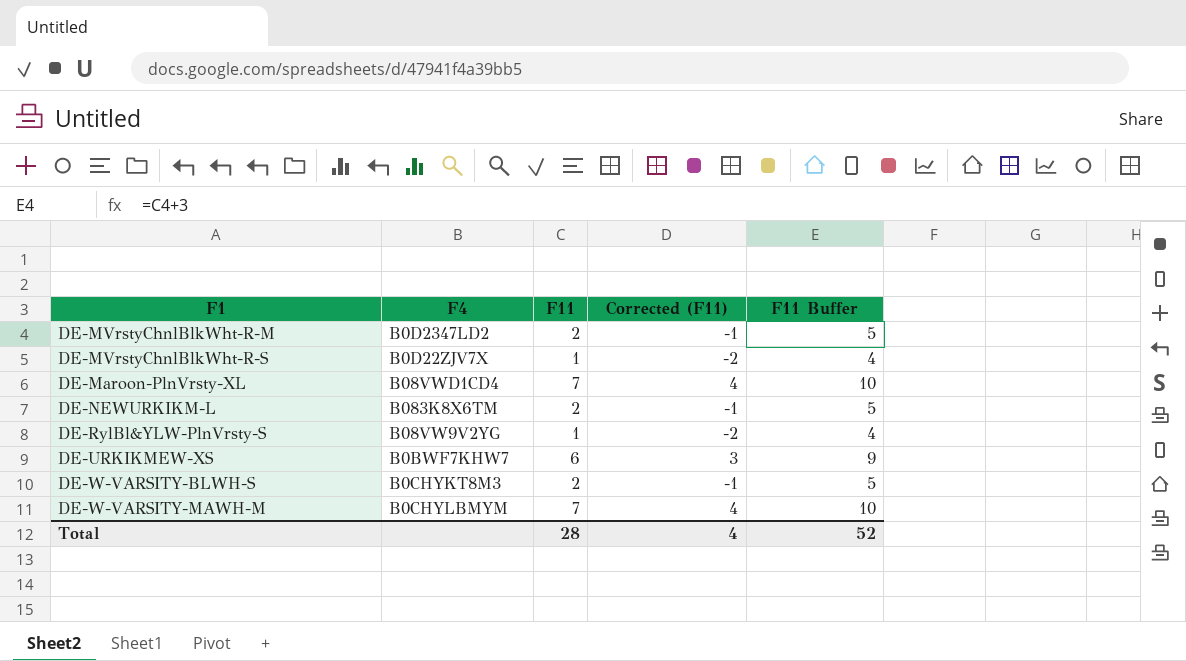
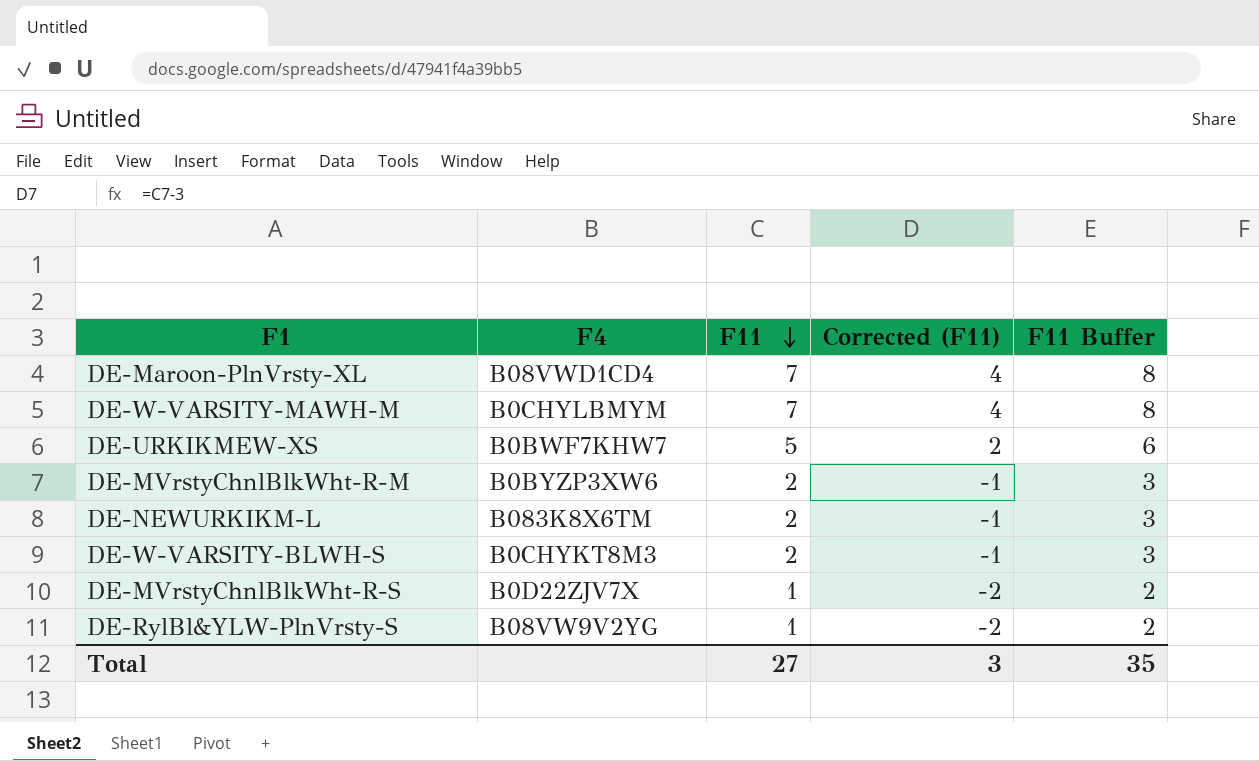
row order: none -> F11 descending
column F11 Buffer | formula: [F11] + 3 -> [F11] + 1
DE-URKIKMEW-XS | F11: 6 -> 5
DE-URKIKMEW-XS | Corrected (F11): 3 -> 2
DE-MVrstyChnlBlkWht-R-M | F4: B0D2347LD2 -> B0BYZP3XW6
Total | F11: 28 -> 27
Total | Corrected (F11): 4 -> 3
Total | F11 Buffer: 52 -> 35

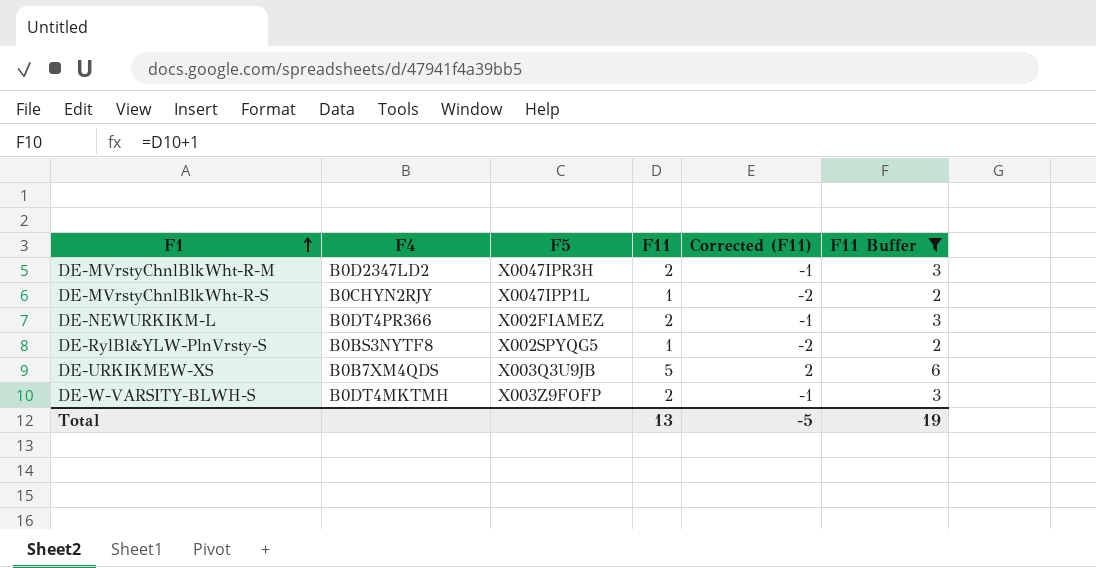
filter: none -> F11 Buffer != 8
row order: F11 descending -> F1 ascending
column F5 | position: none -> 3
DE-MVrstyChnlBlkWht-R-M | F4: B0BYZP3XW6 -> B0D2347LD2
DE-MVrstyChnlBlkWht-R-S | F4: B0D22ZJV7X -> B0CHYN2RJY
DE-NEWURKIKM-L | F4: B083K8X6TM -> B0DT4PR366
DE-RylBl&YLW-PlnVrsty-S | F4: B08VW9V2YG -> B0BS3NYTF8
DE-URKIKMEW-XS | F4: B0BWF7KHW7 -> B0B7XM4QDS
DE-W-VARSITY-BLWH-S | F4: B0CHYKT8M3 -> B0DT4MKTMH
Total | F11: 27 -> 13
Total | Corrected (F11): 3 -> -5
Total | F11 Buffer: 35 -> 19

